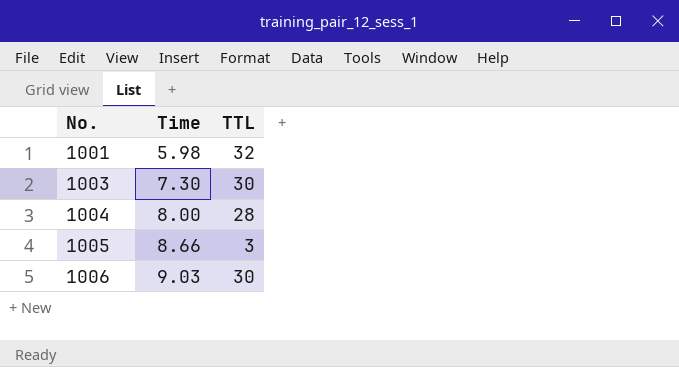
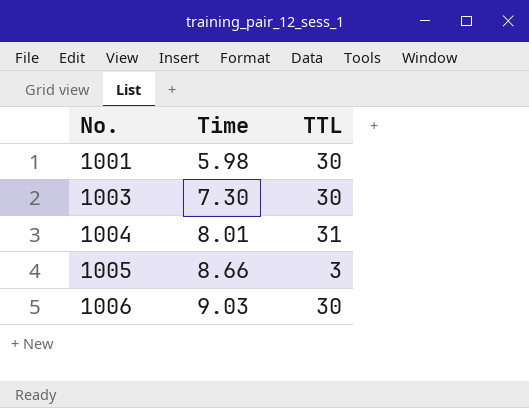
1001 | TTL: 32 -> 30
1004 | Time: 8.00 -> 8.01
1004 | TTL: 28 -> 31

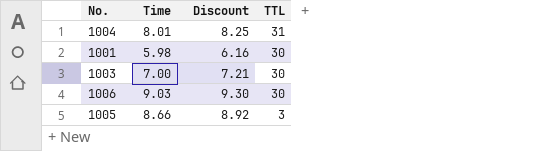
row order: No. ascending -> TTL descending
column Discount | formula: none -> [Time] * 1.03
1003 | Time: 7.30 -> 7.00

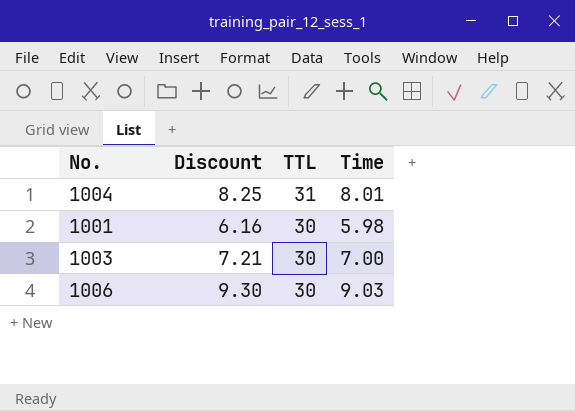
column Time | position: 2 -> 4
row 1005: 8.66 | 8.92 | 3 -> none

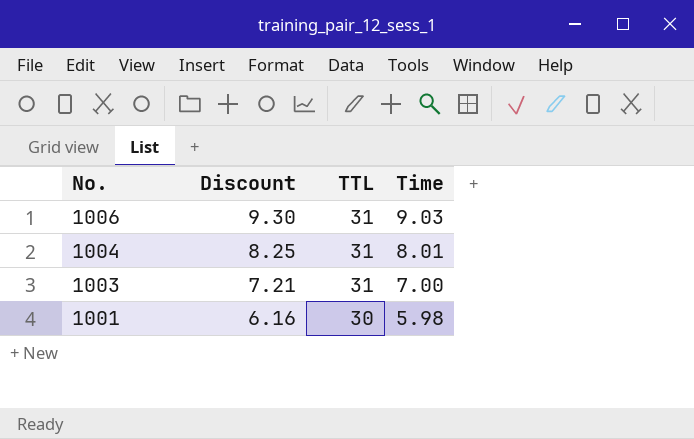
row order: TTL descending -> No. descending
1006 | TTL: 30 -> 31
1003 | TTL: 30 -> 31

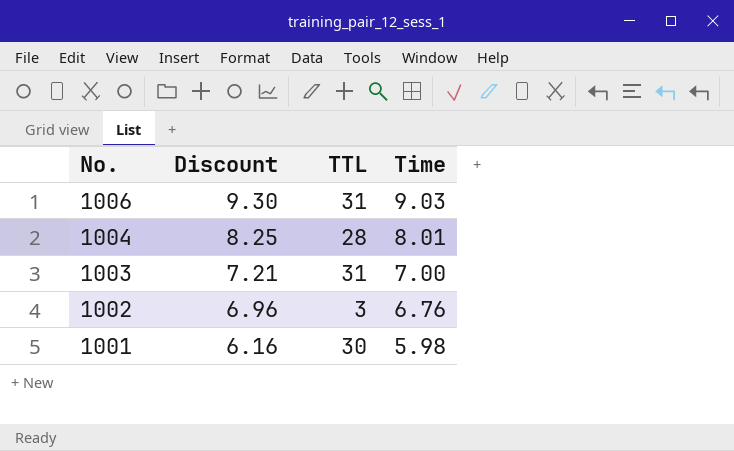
1004 | TTL: 31 -> 28
row 1002: none -> 6.96 | 3 | 6.76

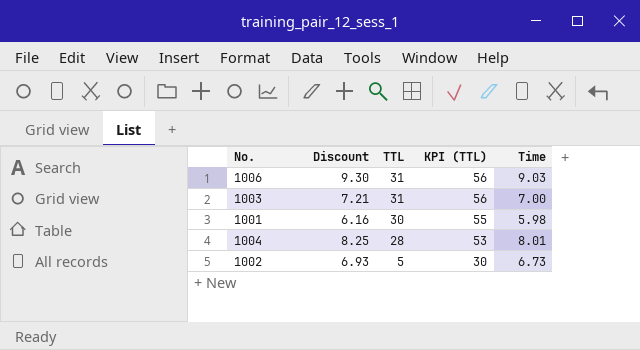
row order: No. descending -> TTL descending
column KPI (TTL) | formula: none -> [TTL] + 25
1002 | Discount: 6.96 -> 6.93
1002 | TTL: 3 -> 5
1002 | Time: 6.76 -> 6.73

